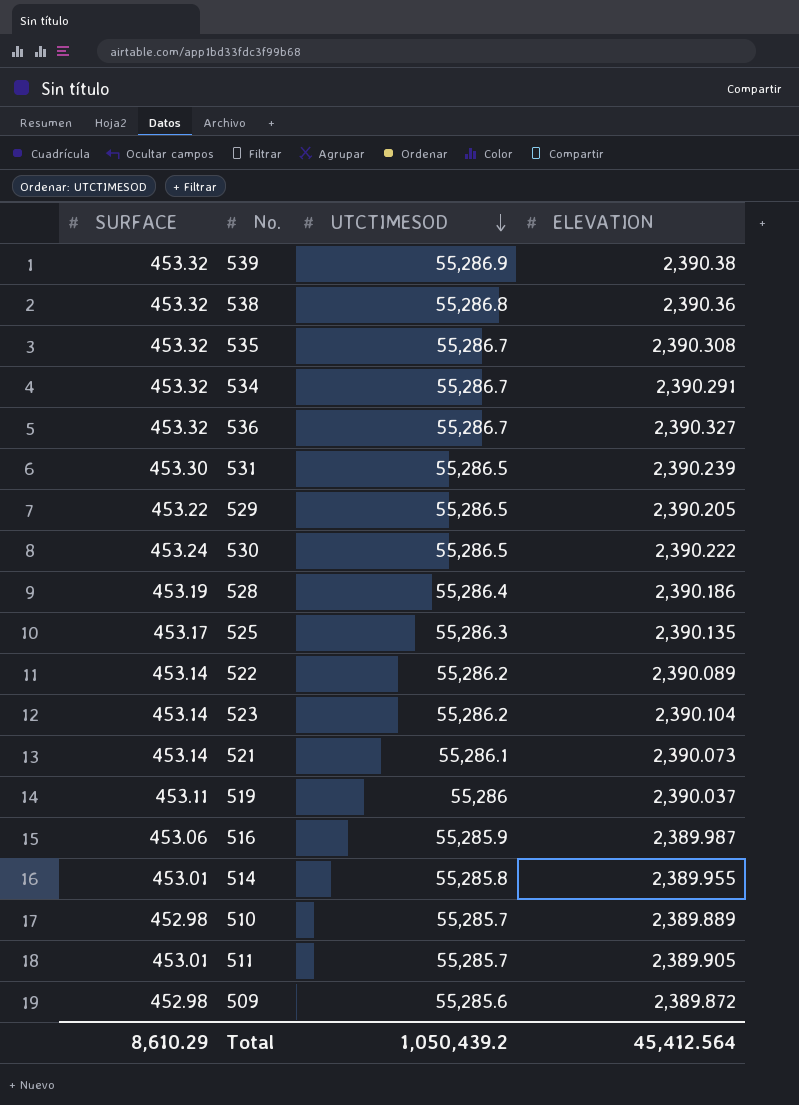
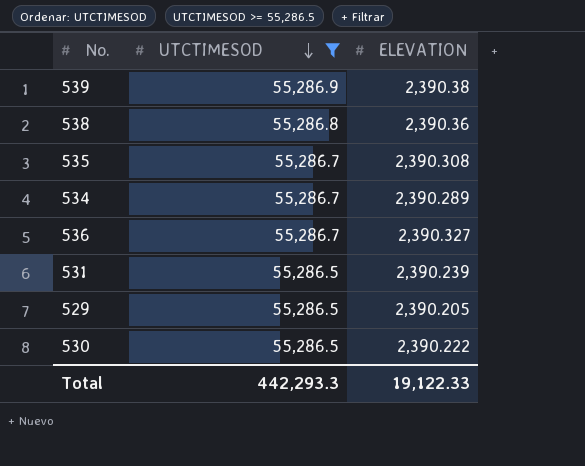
filter: none -> UTCTIMESOD >= 55,286.5
column SURFACE | position: 1 -> none
534 | ELEVATION: 2,390.291 -> 2,390.289
Total | UTCTIMESOD: 1,050,439.2 -> 442,293.3
Total | ELEVATION: 45,412.564 -> 19,122.33

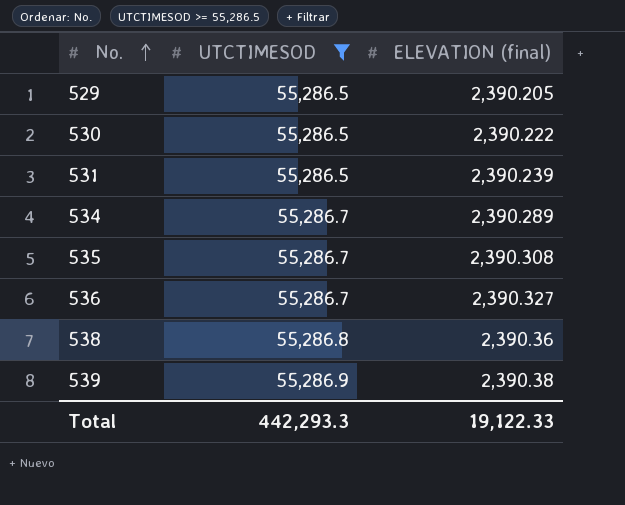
row order: UTCTIMESOD descending -> No. ascending
column name: ELEVATION -> ELEVATION (final)

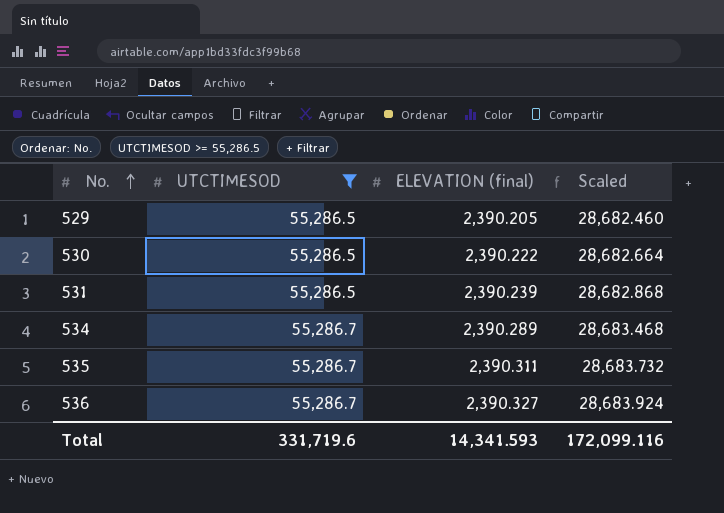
column Scaled | formula: none -> [ELEVATION (final)] * 12
row 538: 55,286.8 | 2,390.36 -> none
row 539: 55,286.9 | 2,390.38 -> none
535 | ELEVATION (final): 2,390.308 -> 2,390.311
Total | UTCTIMESOD: 442,293.3 -> 331,719.6
Total | ELEVATION (final): 19,122.33 -> 14,341.593

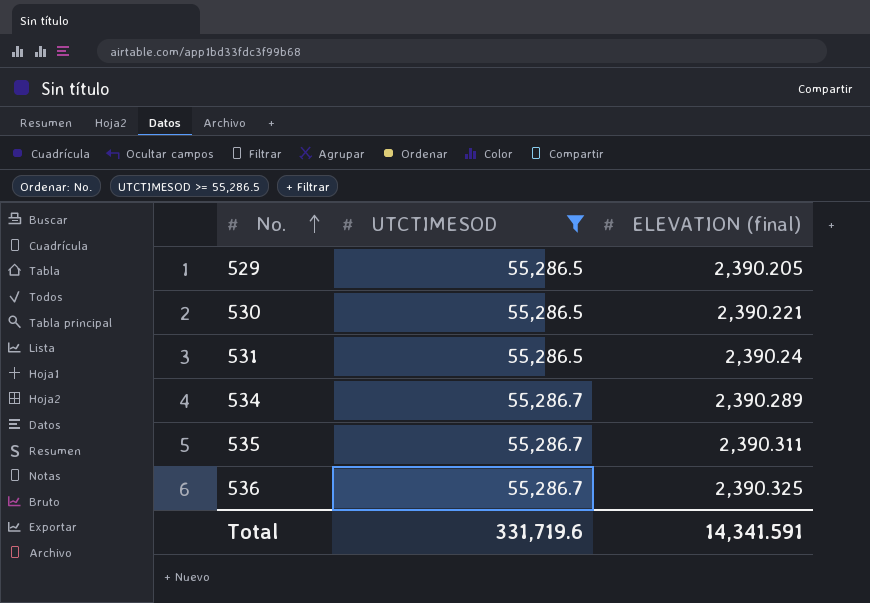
column Scaled | formula: [ELEVATION (final)] * 12 -> none
530 | ELEVATION (final): 2,390.222 -> 2,390.221
531 | ELEVATION (final): 2,390.239 -> 2,390.24
536 | ELEVATION (final): 2,390.327 -> 2,390.325
Total | ELEVATION (final): 14,341.593 -> 14,341.591

